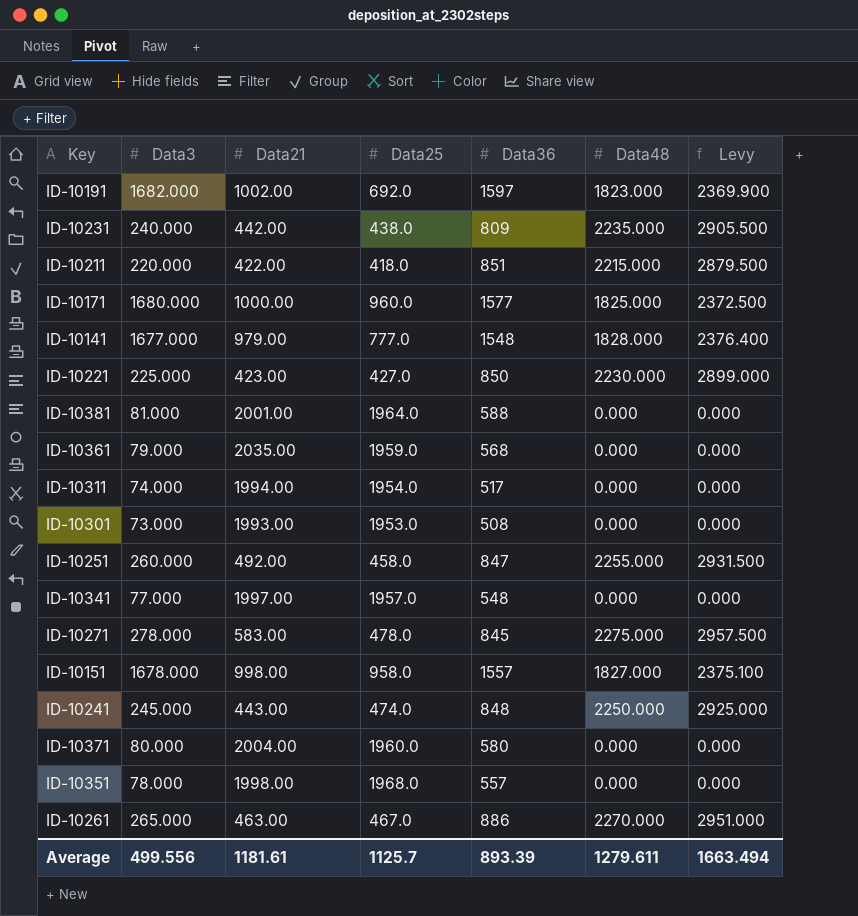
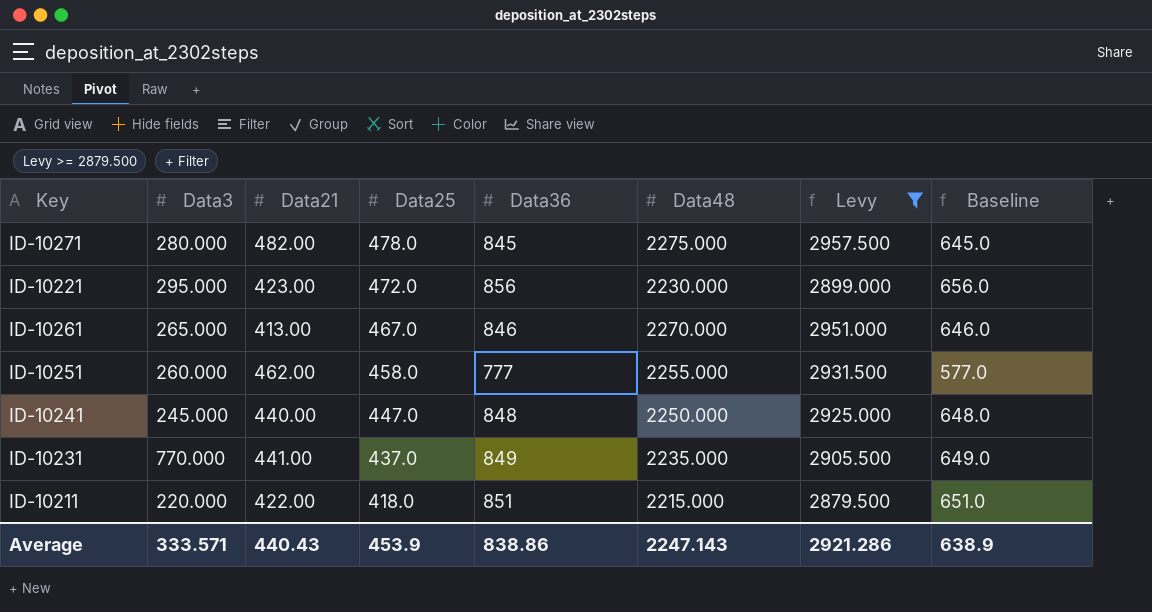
filter: none -> Levy >= 2879.500
row order: none -> Data25 descending
column Baseline | formula: none -> [Data36] - 200
ID-10271 | Data3: 278.000 -> 280.000
ID-10271 | Data21: 583.00 -> 482.00
ID-10221 | Data3: 225.000 -> 295.000
ID-10221 | Data25: 427.0 -> 472.0
ID-10221 | Data36: 850 -> 856
ID-10261 | Data21: 463.00 -> 413.00
ID-10261 | Data36: 886 -> 846
ID-10251 | Data21: 492.00 -> 462.00
ID-10251 | Data36: 847 -> 777
ID-10241 | Data21: 443.00 -> 440.00
ID-10241 | Data25: 474.0 -> 447.0
ID-10231 | Data3: 240.000 -> 770.000
ID-10231 | Data21: 442.00 -> 441.00
ID-10231 | Data25: 438.0 -> 437.0
ID-10231 | Data36: 809 -> 849
Average | Data3: 499.556 -> 333.571
Average | Data21: 1181.61 -> 440.43
Average | Data25: 1125.7 -> 453.9
Average | Data36: 893.39 -> 838.86
Average | Data48: 1279.611 -> 2247.143
Average | Levy: 1663.494 -> 2921.286

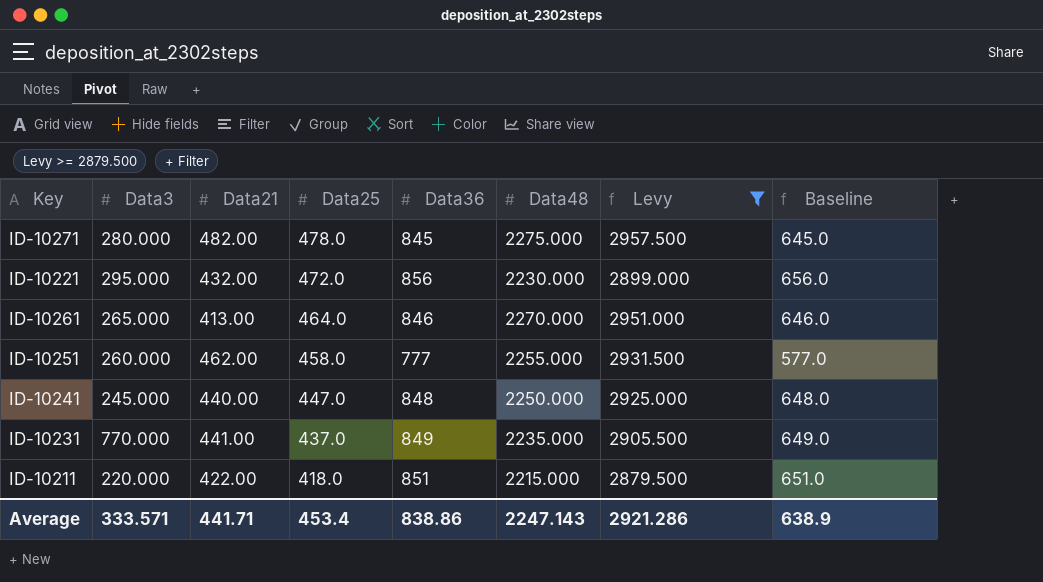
ID-10221 | Data21: 423.00 -> 432.00
ID-10261 | Data25: 467.0 -> 464.0
Average | Data21: 440.43 -> 441.71
Average | Data25: 453.9 -> 453.4

